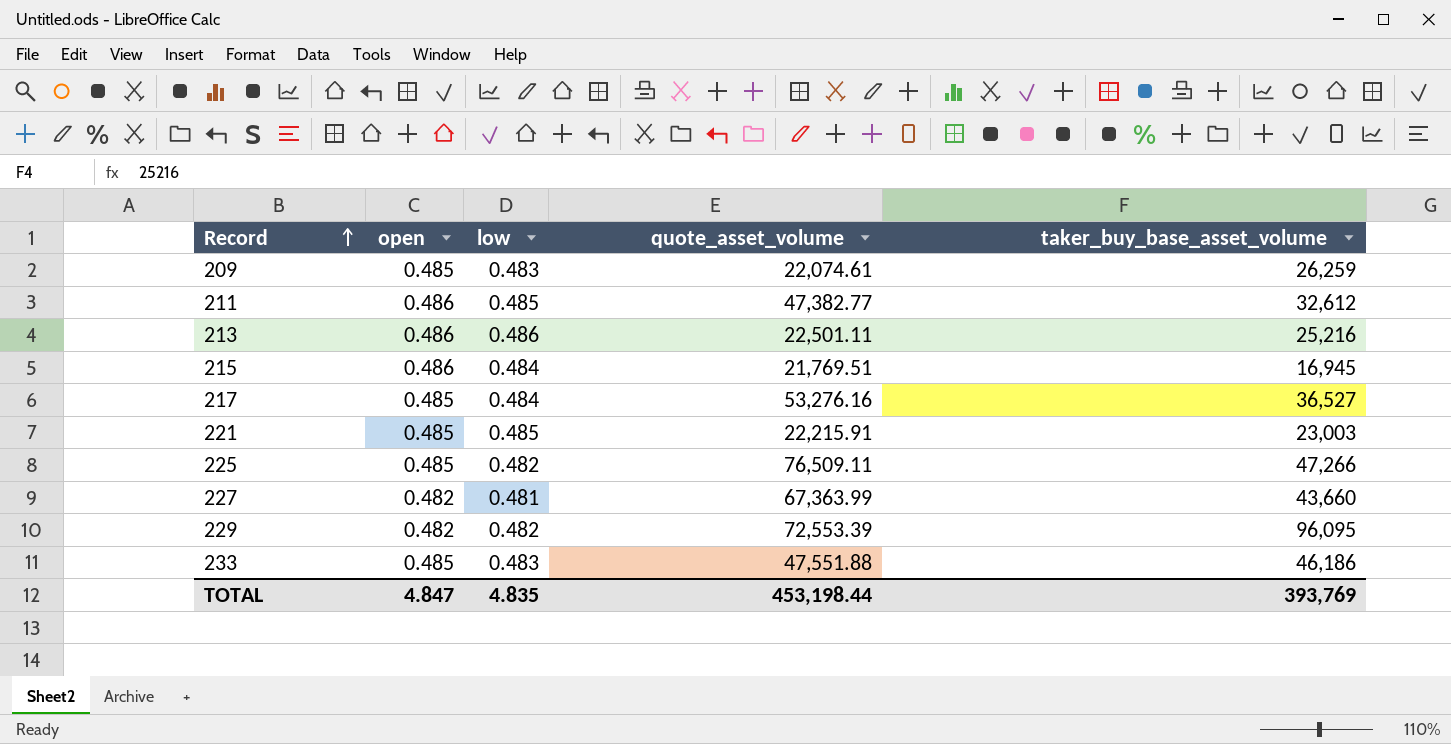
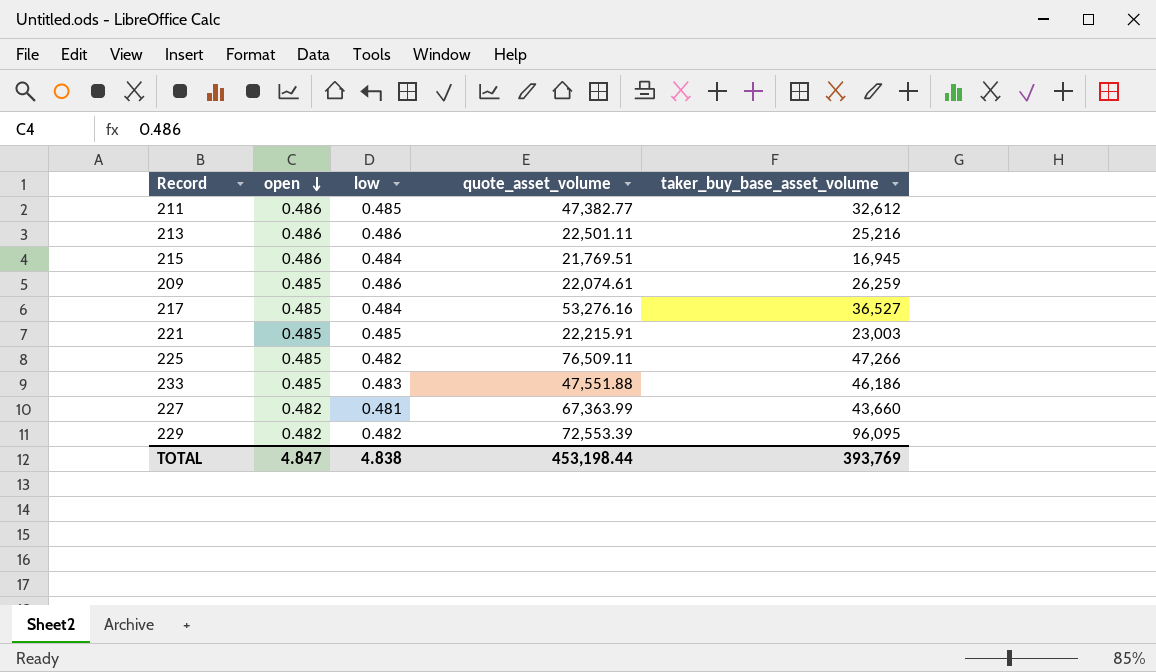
row order: Record ascending -> open descending
209 | low: 0.483 -> 0.486
TOTAL | low: 4.835 -> 4.838

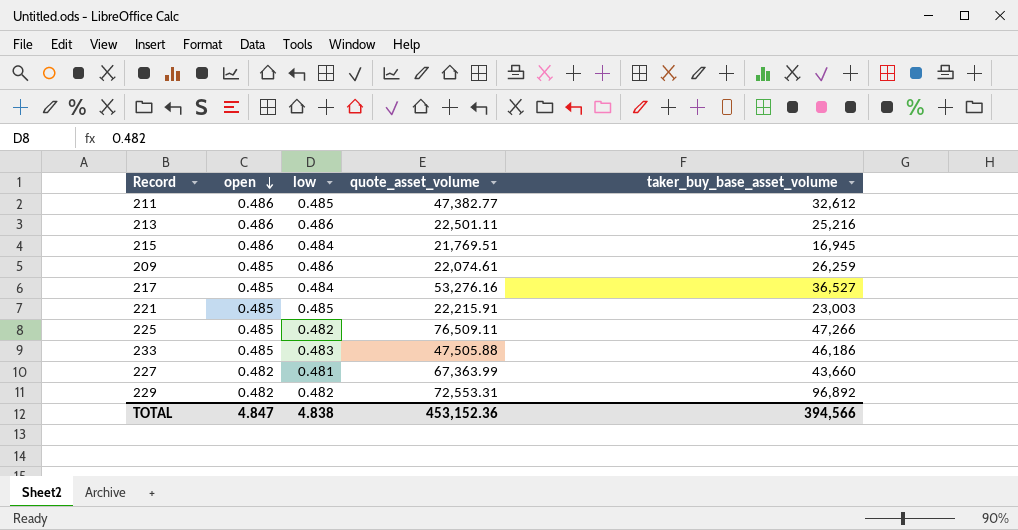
233 | quote_asset_volume: 47,551.88 -> 47,505.88
229 | quote_asset_volume: 72,553.39 -> 72,553.31
229 | taker_buy_base_asset_volume: 96,095 -> 96,892
TOTAL | quote_asset_volume: 453,198.44 -> 453,152.36
TOTAL | taker_buy_base_asset_volume: 393,769 -> 394,566

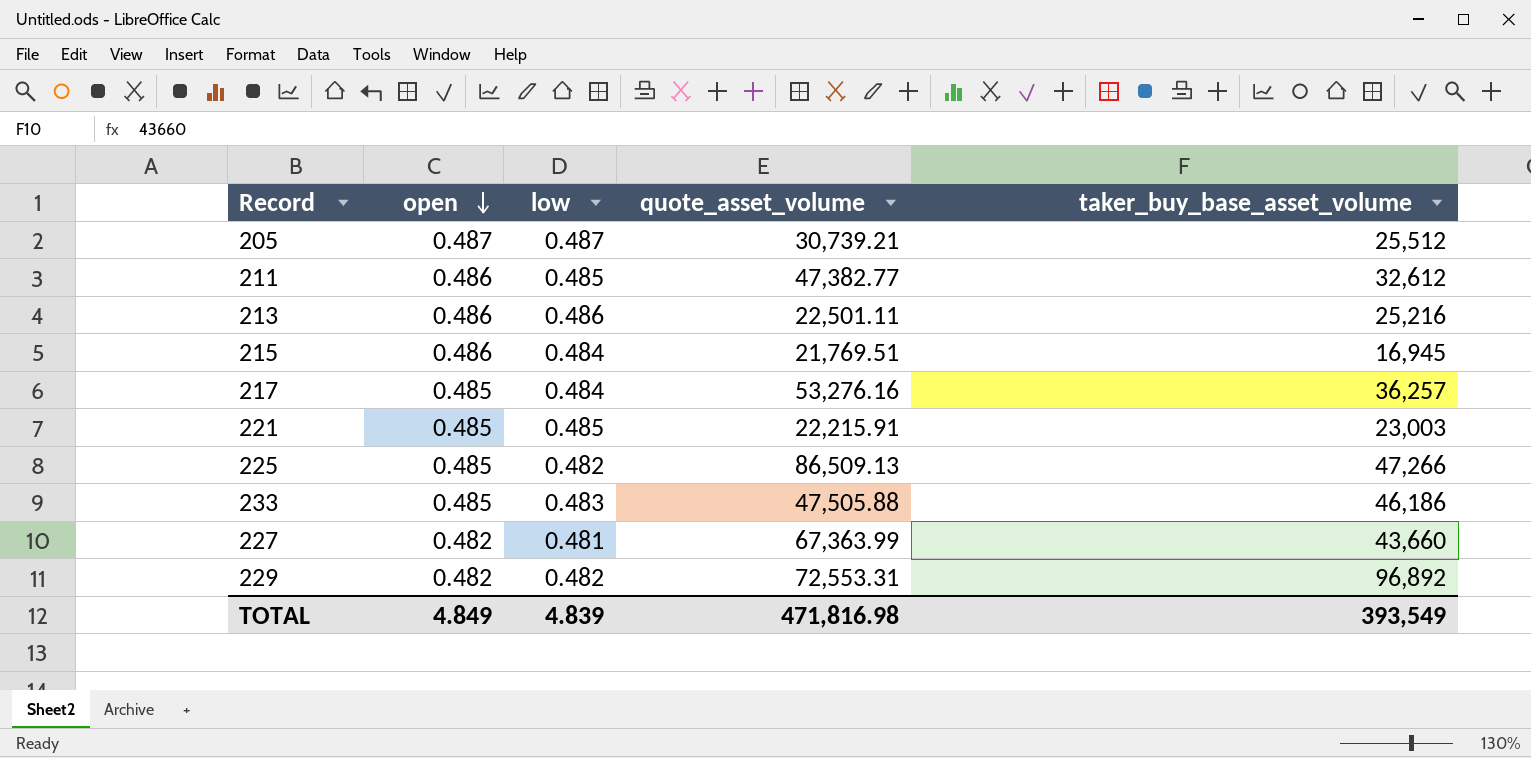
row 209: 0.485 | 0.486 | 22,074.61 | 26,259 -> none
row 205: none -> 0.487 | 0.487 | 30,739.21 | 25,512
217 | taker_buy_base_asset_volume: 36,527 -> 36,257
225 | quote_asset_volume: 76,509.11 -> 86,509.13
TOTAL | open: 4.847 -> 4.849
TOTAL | low: 4.838 -> 4.839
TOTAL | quote_asset_volume: 453,152.36 -> 471,816.98
TOTAL | taker_buy_base_asset_volume: 394,566 -> 393,549

